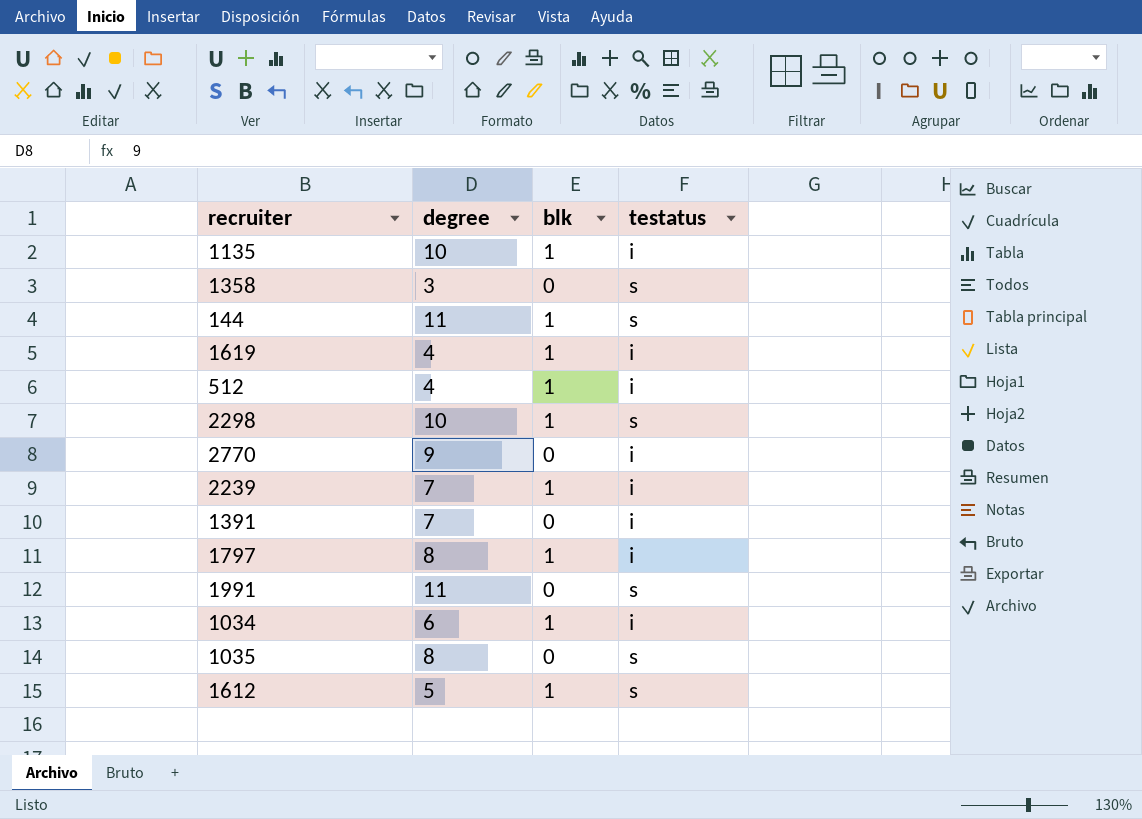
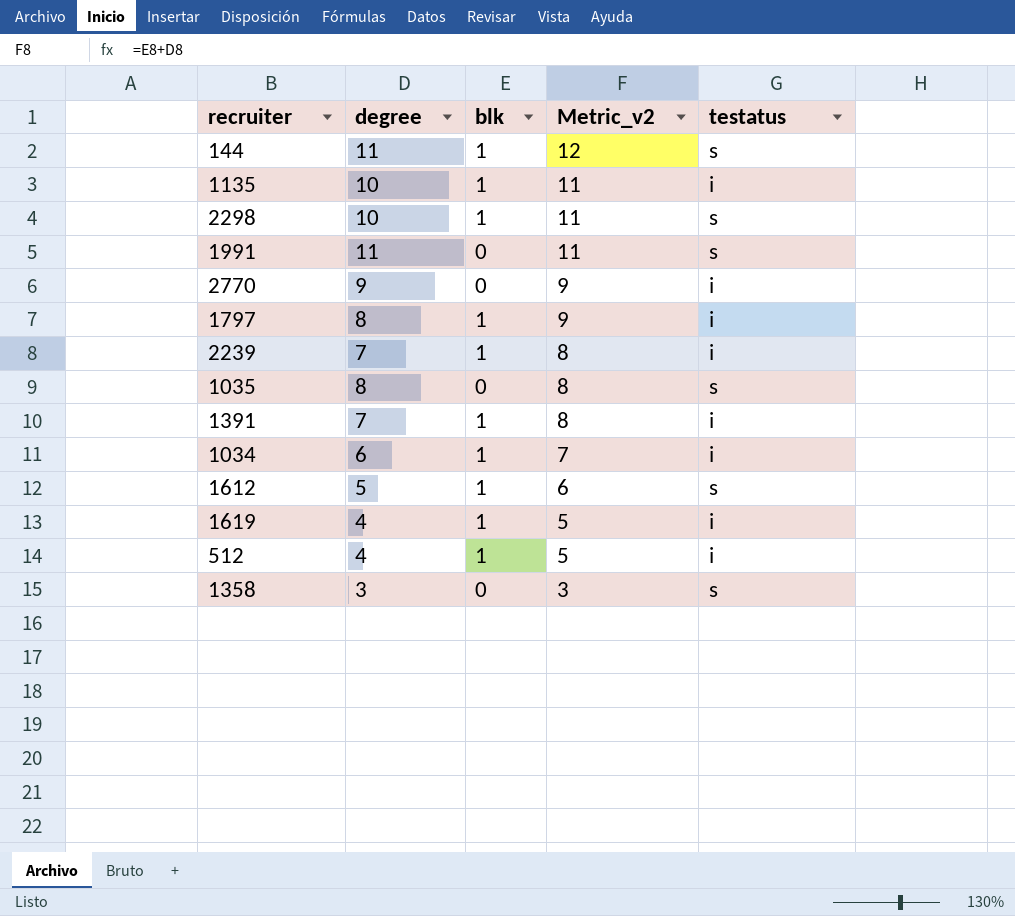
row order: none -> Metric_v2 descending
column Metric_v2 | formula: none -> [degree] + [blk]
1391 | blk: 0 -> 1

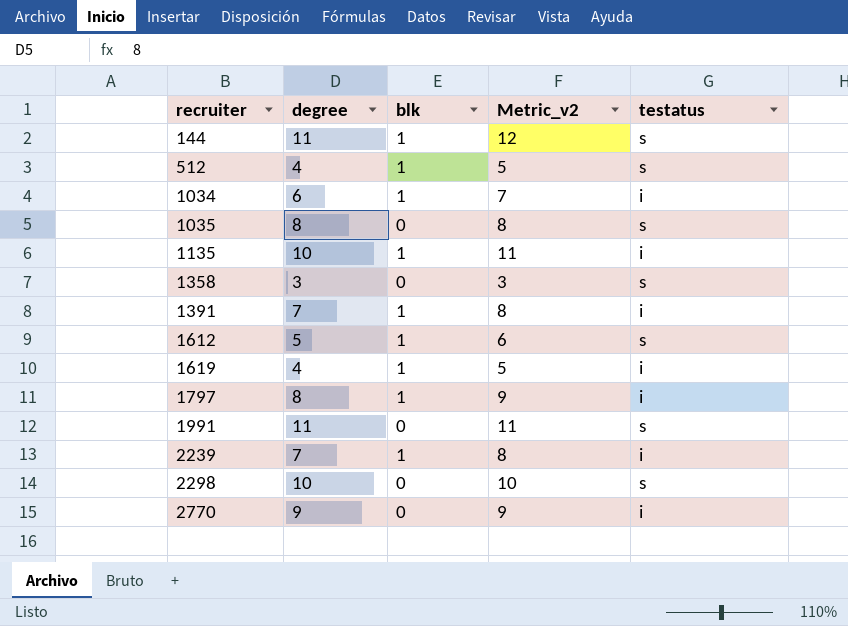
row order: Metric_v2 descending -> recruiter ascending
512 | testatus: i -> s
2298 | blk: 1 -> 0
2298 | Metric_v2: 11 -> 10

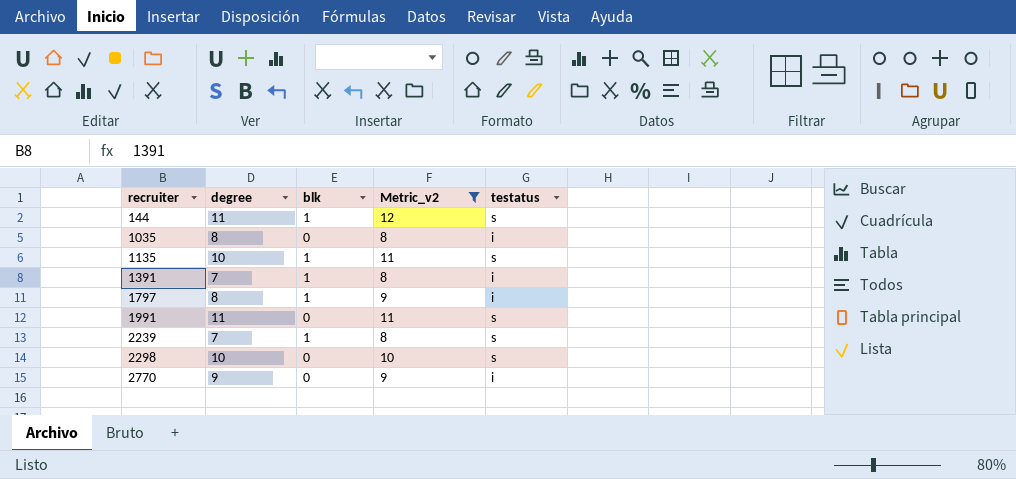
filter: none -> Metric_v2 >= 8
1035 | testatus: s -> i
1135 | testatus: i -> s
2239 | testatus: i -> s

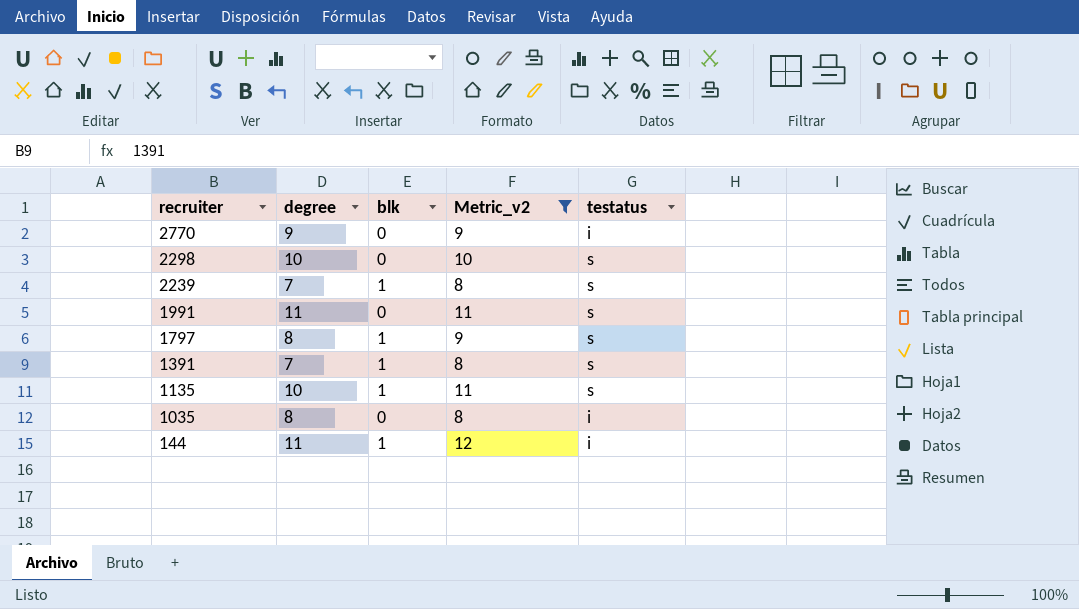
row order: recruiter ascending -> recruiter descending
1797 | testatus: i -> s
1391 | testatus: i -> s
144 | testatus: s -> i

